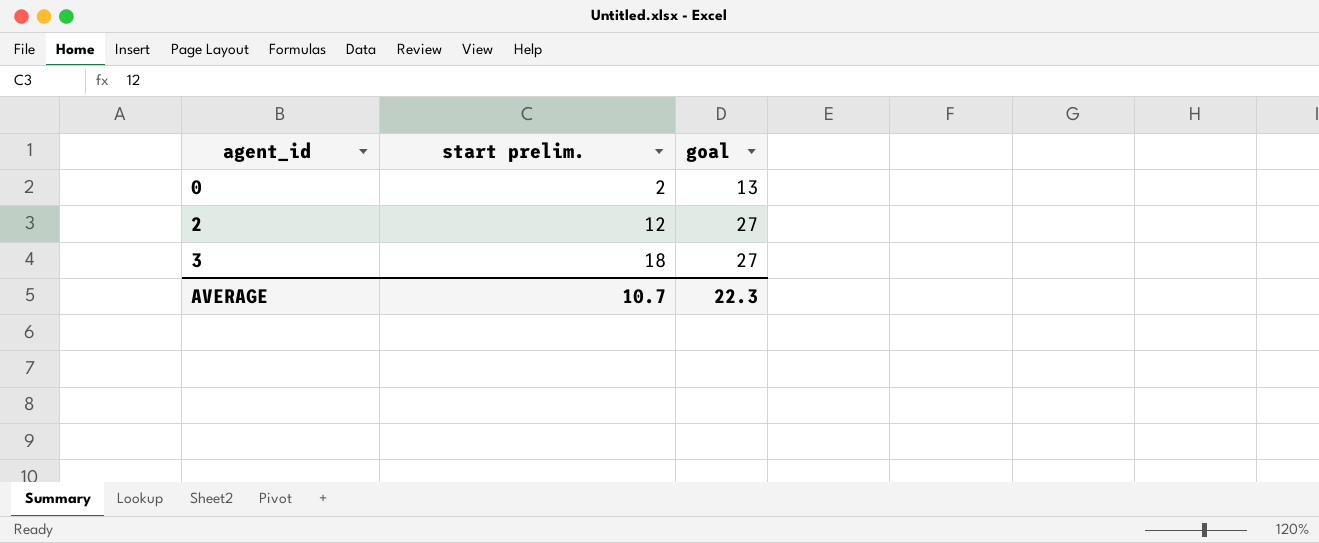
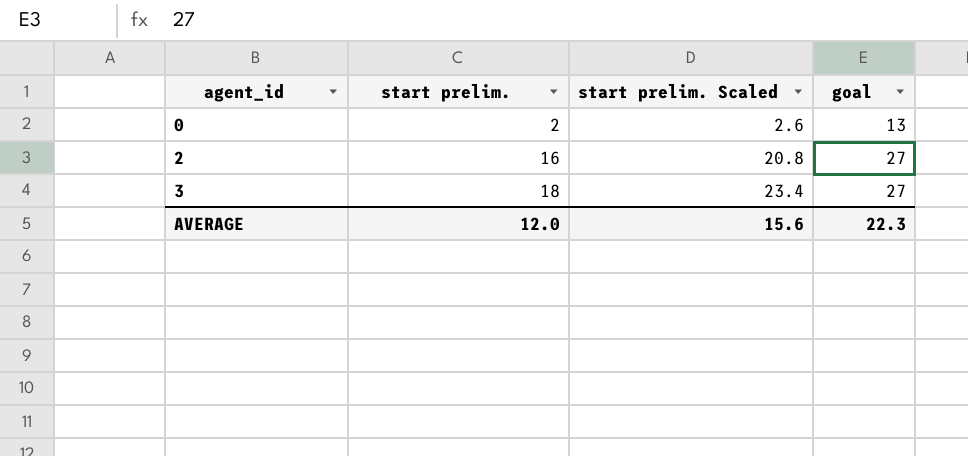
column start prelim. Scaled | formula: none -> [start prelim.] * 1.3
2 | start prelim.: 12 -> 16
AVERAGE | start prelim.: 10.7 -> 12.0

